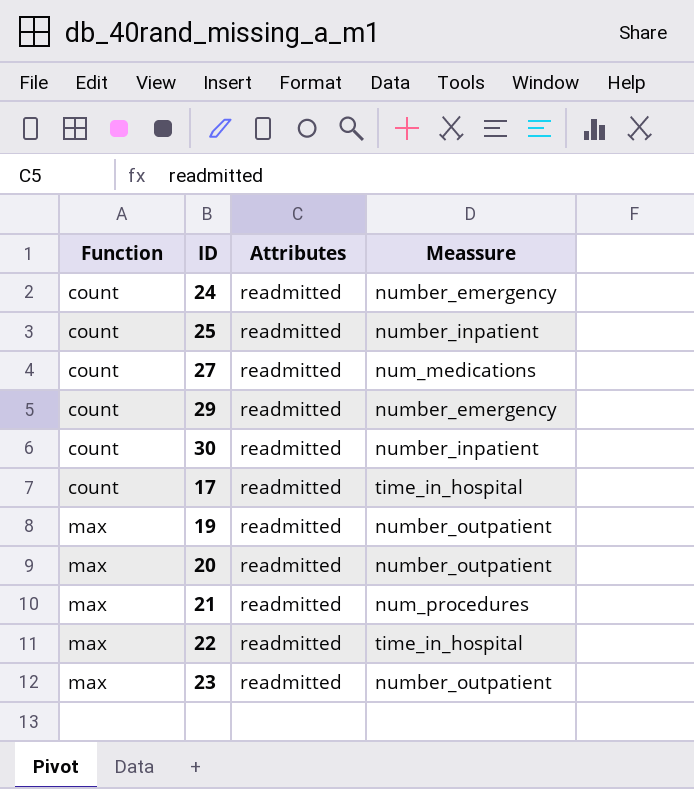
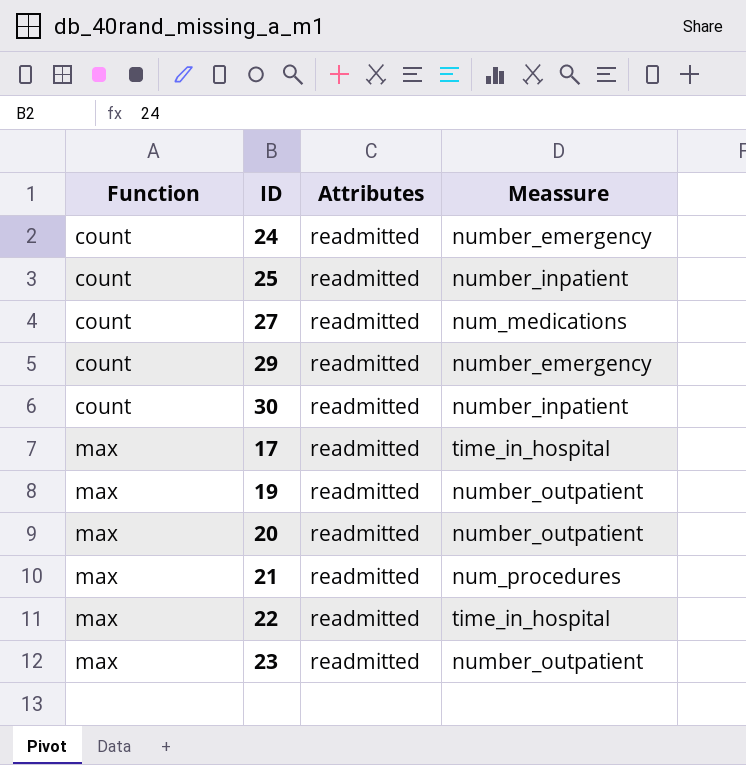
17 | Function: count -> max

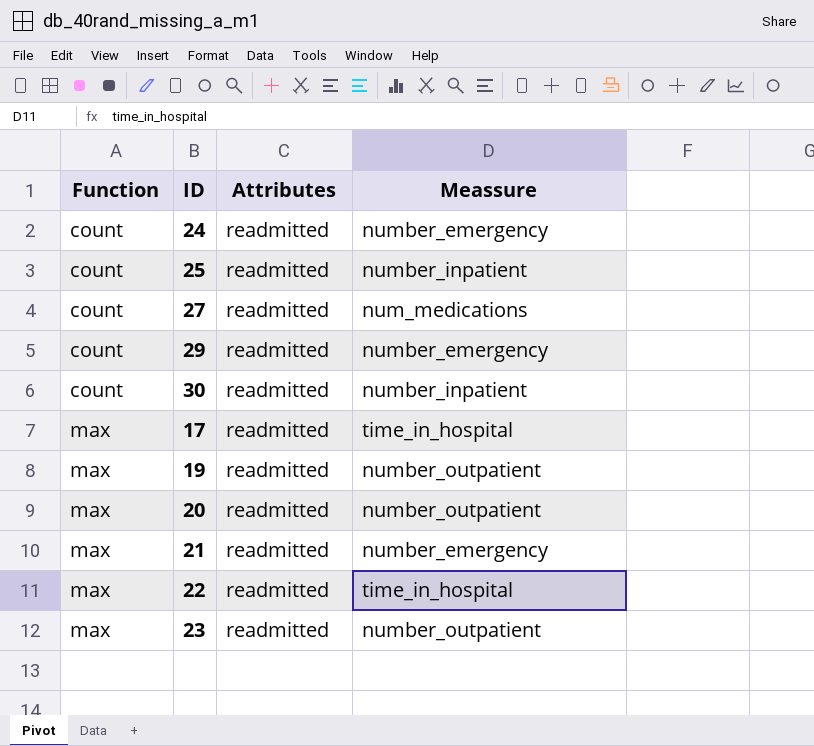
21 | Meassure: num_procedures -> number_emergency

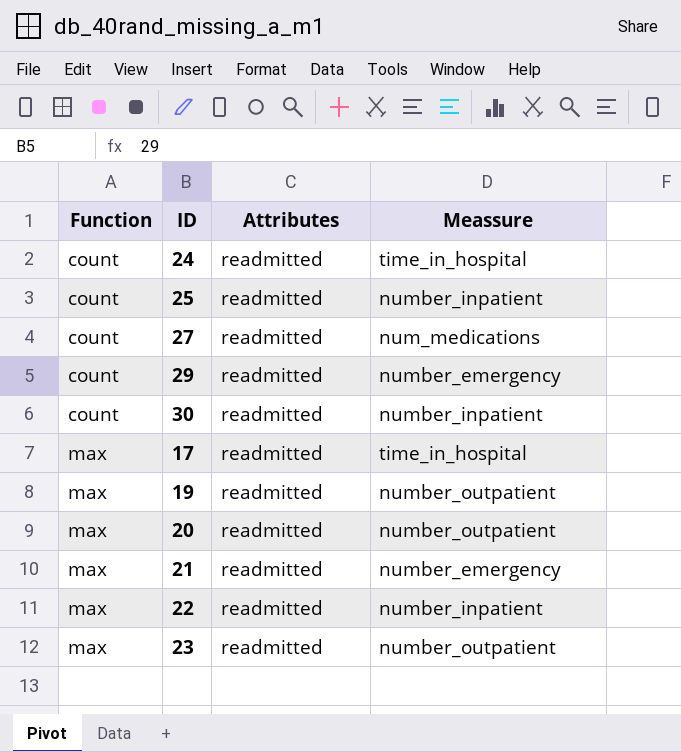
24 | Meassure: number_emergency -> time_in_hospital
22 | Meassure: time_in_hospital -> number_inpatient

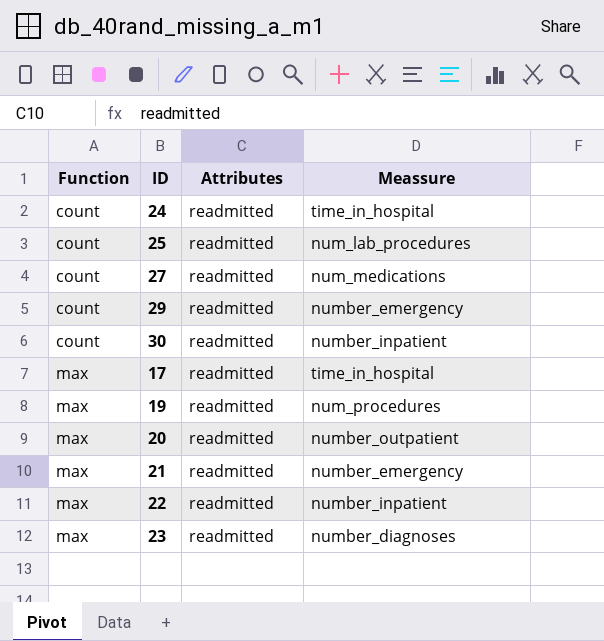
25 | Meassure: number_inpatient -> num_lab_procedures
19 | Meassure: number_outpatient -> num_procedures
23 | Meassure: number_outpatient -> number_diagnoses

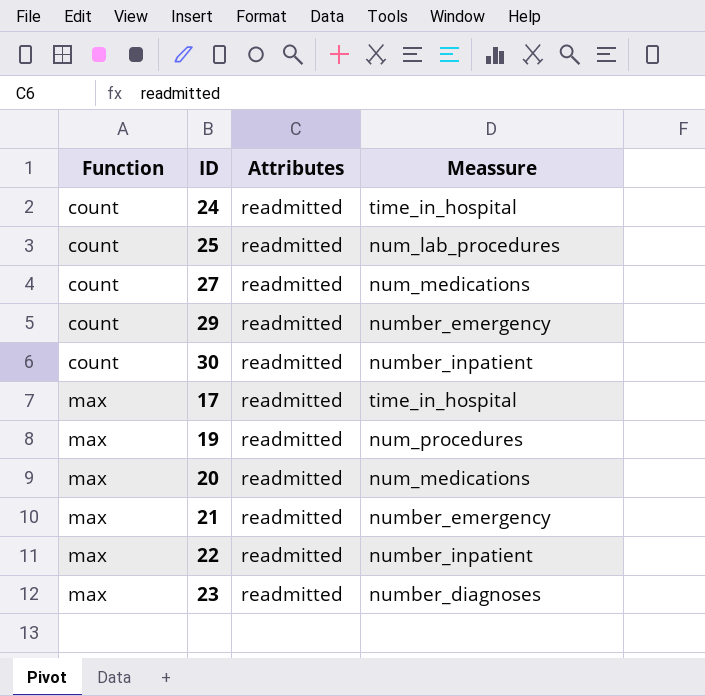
20 | Meassure: number_outpatient -> num_medications

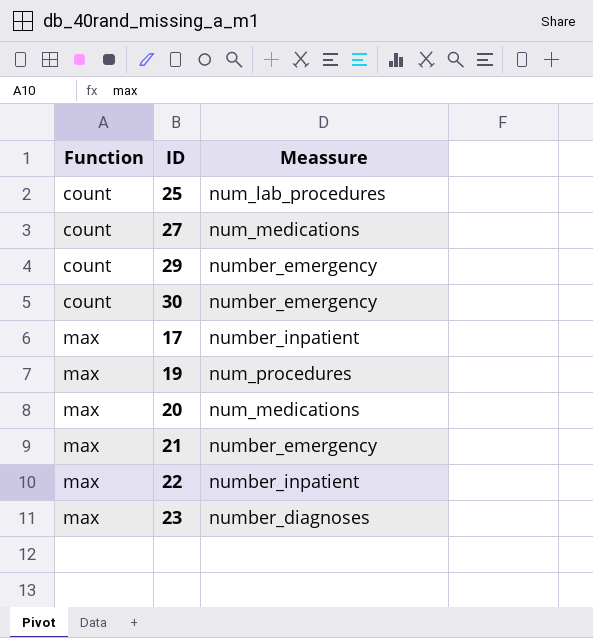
column Attributes | position: 3 -> none
row 24: count | readmitted | time_in_hospital -> none
30 | Meassure: number_inpatient -> number_emergency
17 | Meassure: time_in_hospital -> number_inpatient

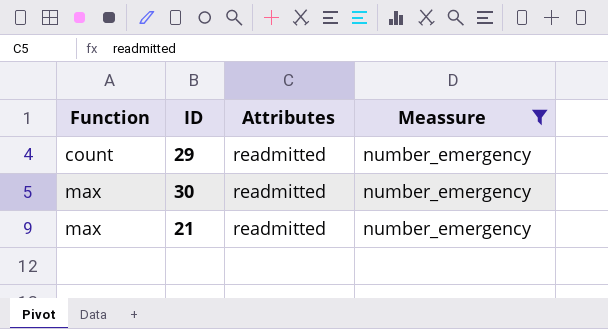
filter: none -> Meassure = number_emergency
column Attributes | position: none -> 3
30 | Function: count -> max

